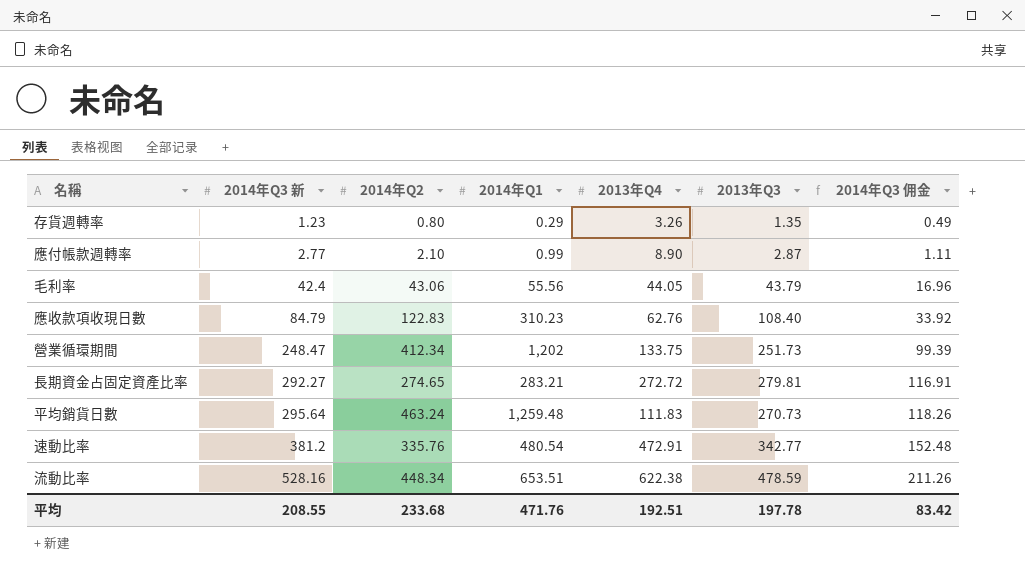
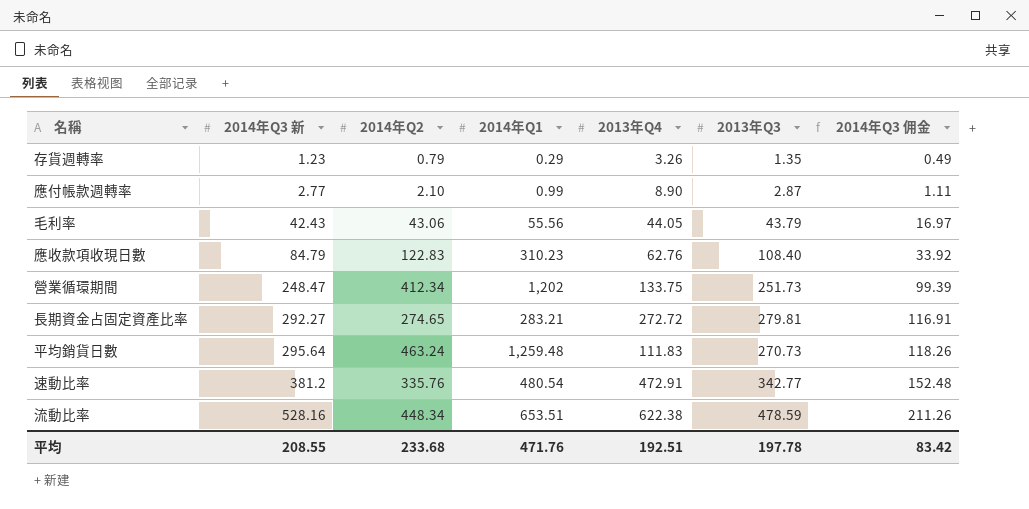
存貨週轉率 | 2014年Q2: 0.80 -> 0.79
毛利率 | 2014年Q3 新: 42.4 -> 42.43
毛利率 | 2014年Q3 佣金: 16.96 -> 16.97

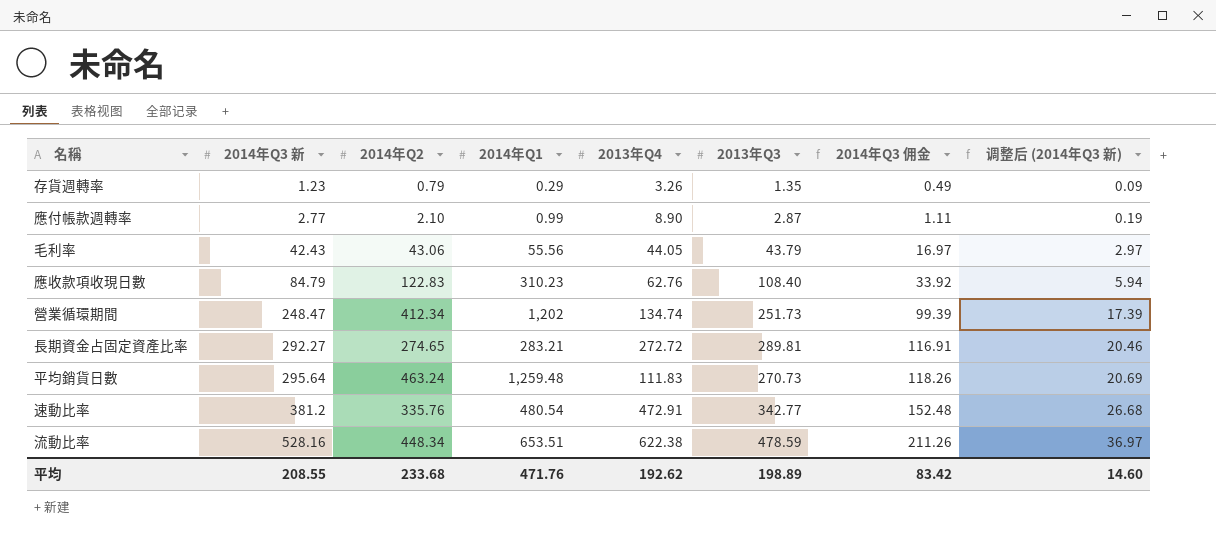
column 调整后 (2014年Q3 新) | formula: none -> [2014年Q3 新] * 0.07
營業循環期間 | 2013年Q4: 133.75 -> 134.74
長期資金占固定資產比率 | 2013年Q3: 279.81 -> 289.81
平均 | 2013年Q4: 192.51 -> 192.62
平均 | 2013年Q3: 197.78 -> 198.89

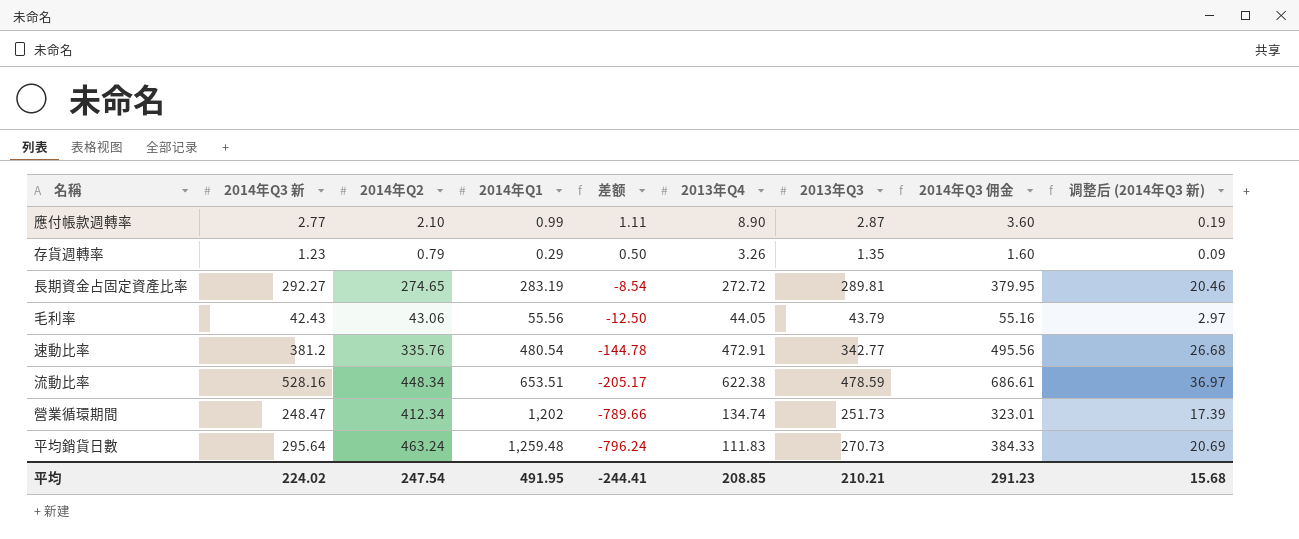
row order: 2014年Q3 新 ascending -> 差额 descending
column 差额 | formula: none -> [2014年Q2] - [2014年Q1]
column 2014年Q3 佣金 | formula: [2014年Q3 新] * 0.4 -> [2014年Q3 新] * 1.3
row 應收款項收現日數: 84.79 | 122.83 | 310.23 | 62.76 | 108.40 | 33.92 | 5.94 -> none
長期資金占固定資產比率 | 2014年Q1: 283.21 -> 283.19
平均 | 2014年Q3 新: 208.55 -> 224.02
平均 | 2014年Q2: 233.68 -> 247.54
平均 | 2014年Q1: 471.76 -> 491.95
平均 | 2013年Q4: 192.62 -> 208.85
平均 | 2013年Q3: 198.89 -> 210.21
平均 | 2014年Q3 佣金: 83.42 -> 291.23
平均 | 调整后 (2014年Q3 新): 14.60 -> 15.68

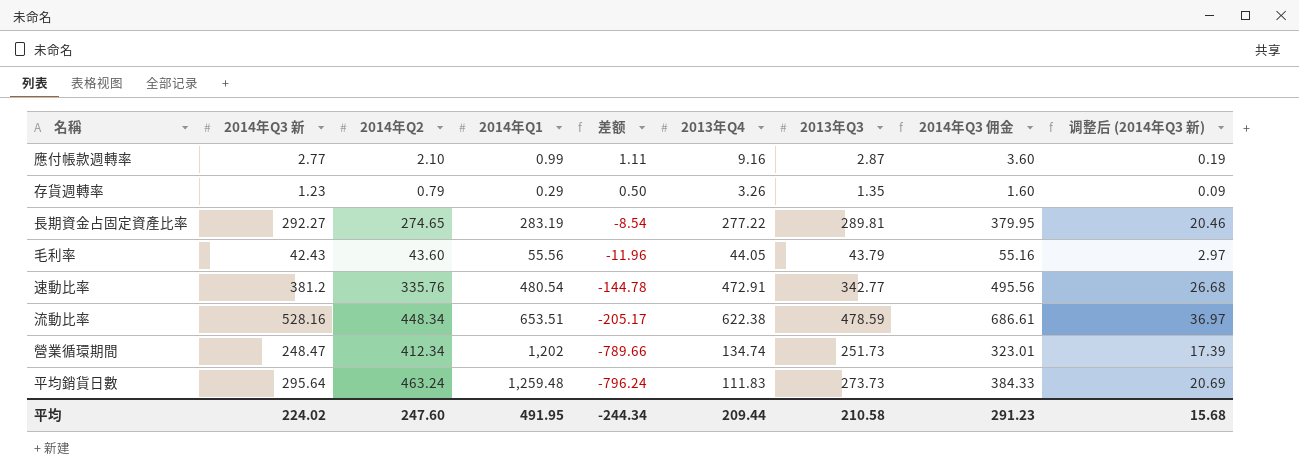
應付帳款週轉率 | 2013年Q4: 8.90 -> 9.16
長期資金占固定資產比率 | 2013年Q4: 272.72 -> 277.22
毛利率 | 2014年Q2: 43.06 -> 43.60
毛利率 | 差额: -12.50 -> -11.96
平均銷貨日數 | 2013年Q3: 270.73 -> 273.73
平均 | 2014年Q2: 247.54 -> 247.60
平均 | 差额: -244.41 -> -244.34
平均 | 2013年Q4: 208.85 -> 209.44
平均 | 2013年Q3: 210.21 -> 210.58

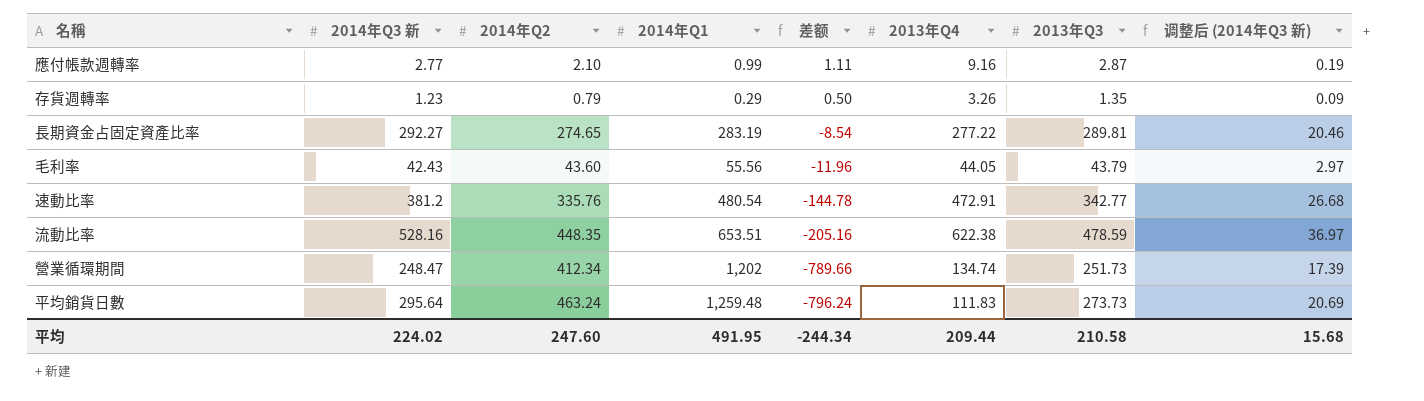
column 2014年Q3 佣金 | formula: [2014年Q3 新] * 1.3 -> none
流動比率 | 2014年Q2: 448.34 -> 448.35
流動比率 | 差额: -205.17 -> -205.16

